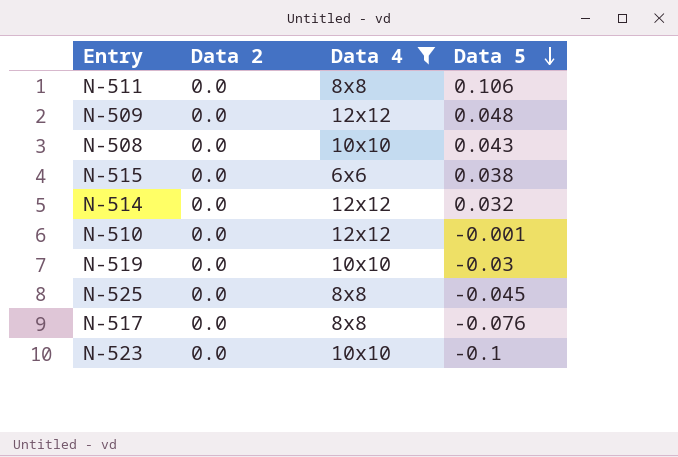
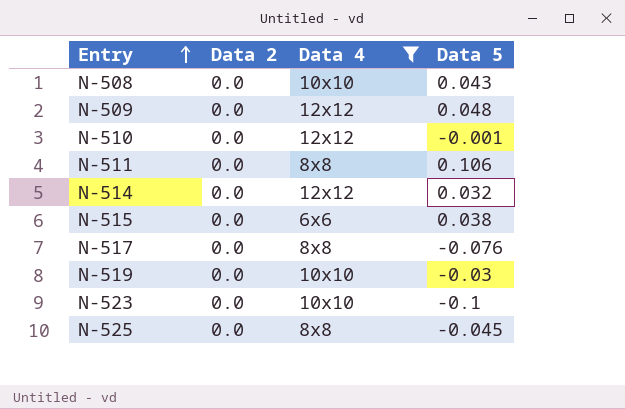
row order: Data 5 descending -> Entry ascending

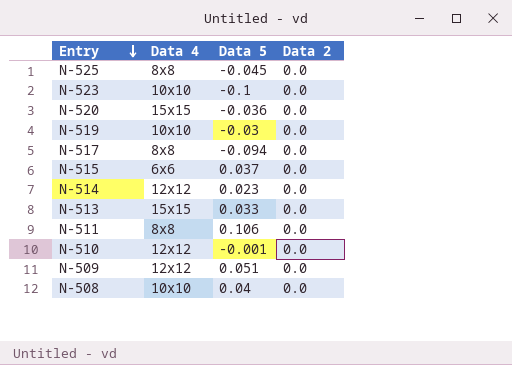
filter: Data 4 != 15x15 -> none
row order: Entry ascending -> Entry descending
column Data 2 | position: 2 -> 4
N-517 | Data 5: -0.076 -> -0.094
N-515 | Data 5: 0.038 -> 0.037
N-514 | Data 5: 0.032 -> 0.023
N-509 | Data 5: 0.048 -> 0.051
N-508 | Data 5: 0.043 -> 0.04

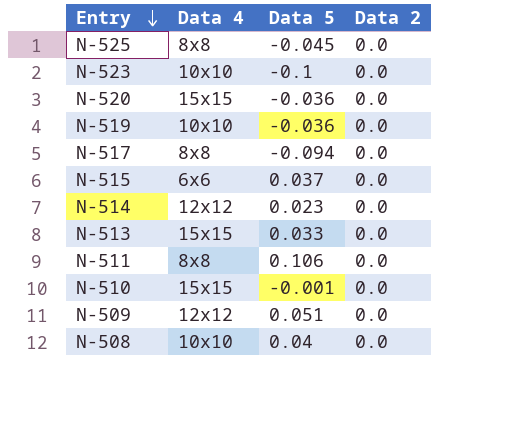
N-519 | Data 5: -0.03 -> -0.036
N-510 | Data 4: 12x12 -> 15x15

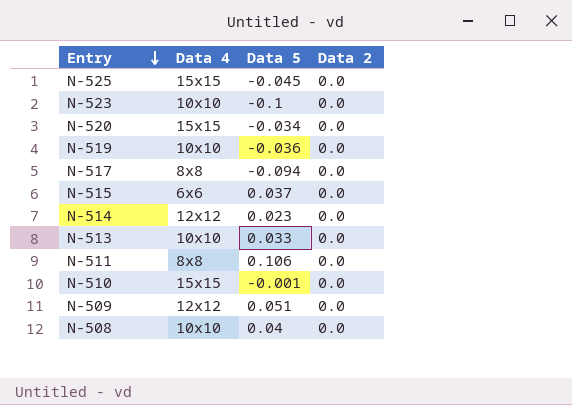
N-525 | Data 4: 8x8 -> 15x15
N-520 | Data 5: -0.036 -> -0.034
N-513 | Data 4: 15x15 -> 10x10

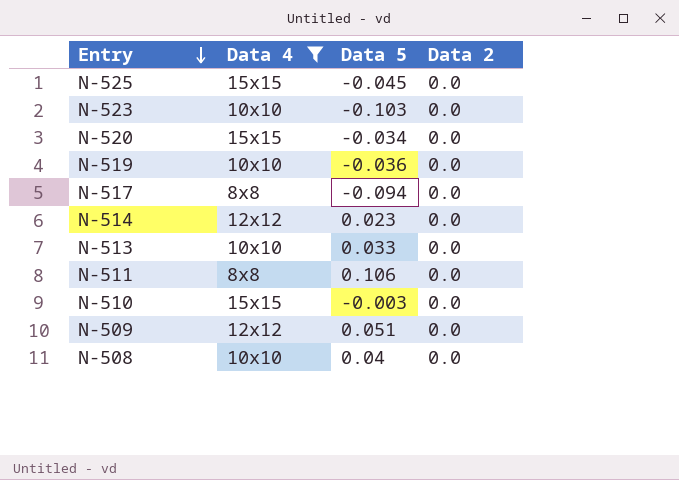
filter: none -> Data 4 != 6x6
N-523 | Data 5: -0.1 -> -0.103
N-510 | Data 5: -0.001 -> -0.003

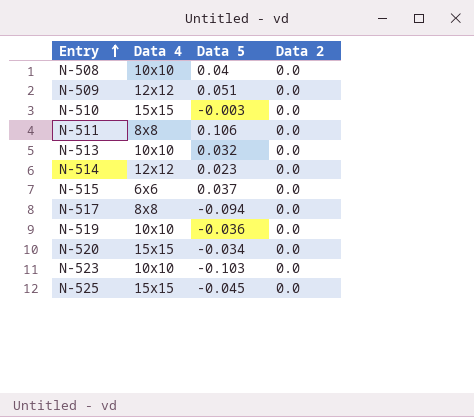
filter: Data 4 != 6x6 -> none
row order: Entry descending -> Entry ascending
N-513 | Data 5: 0.033 -> 0.032

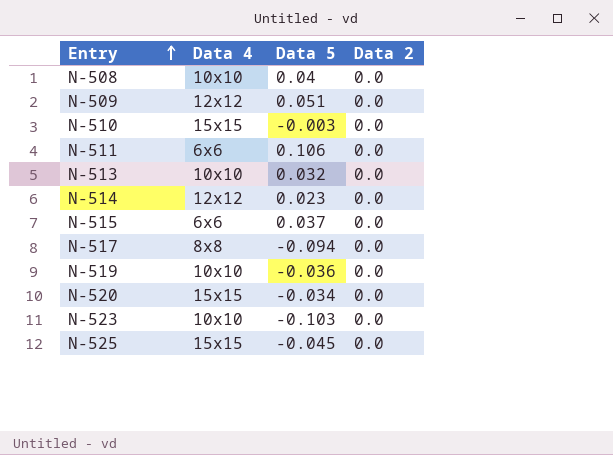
N-511 | Data 4: 8x8 -> 6x6

